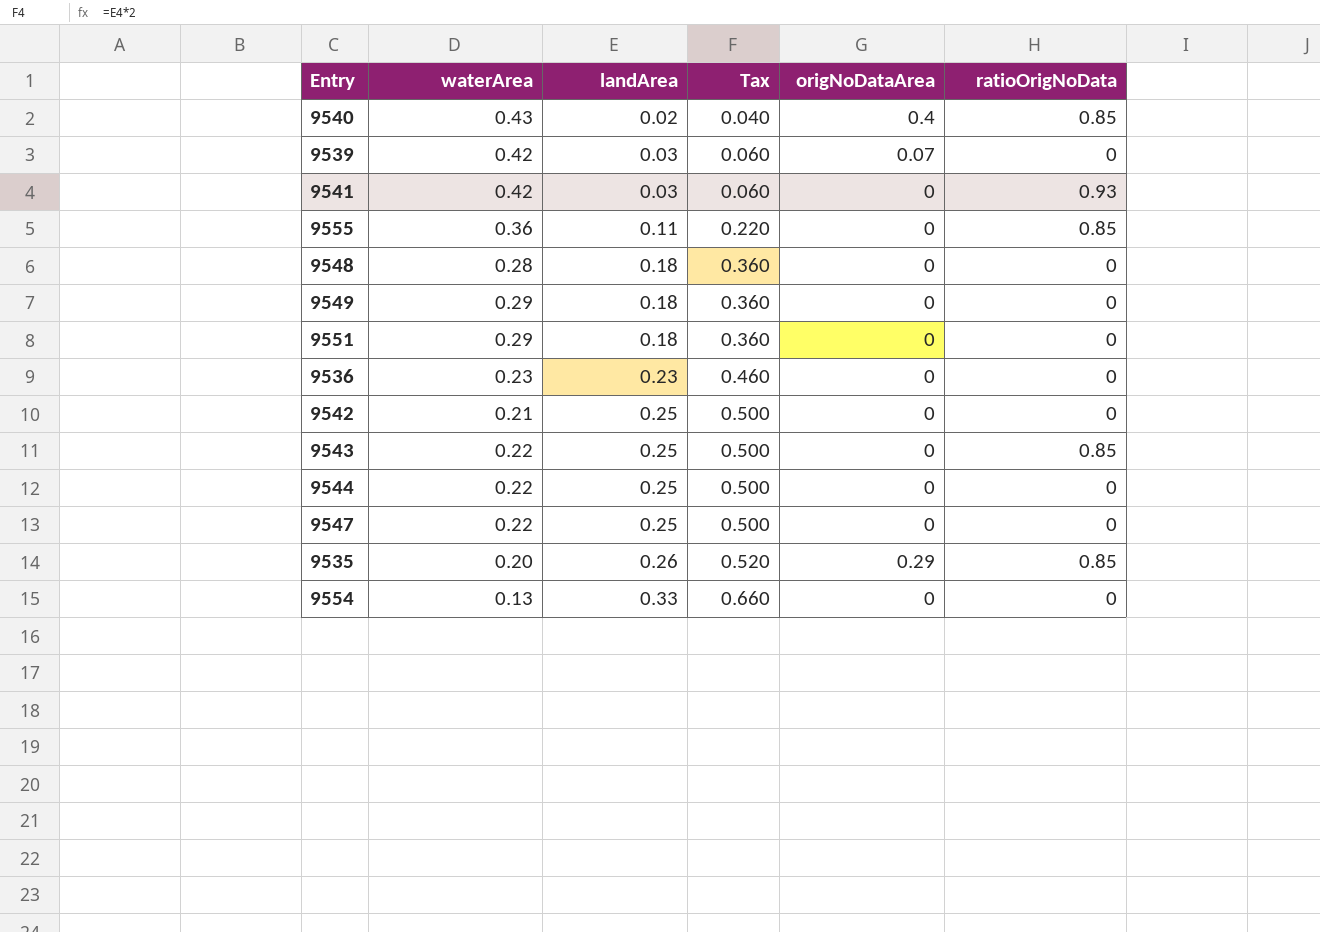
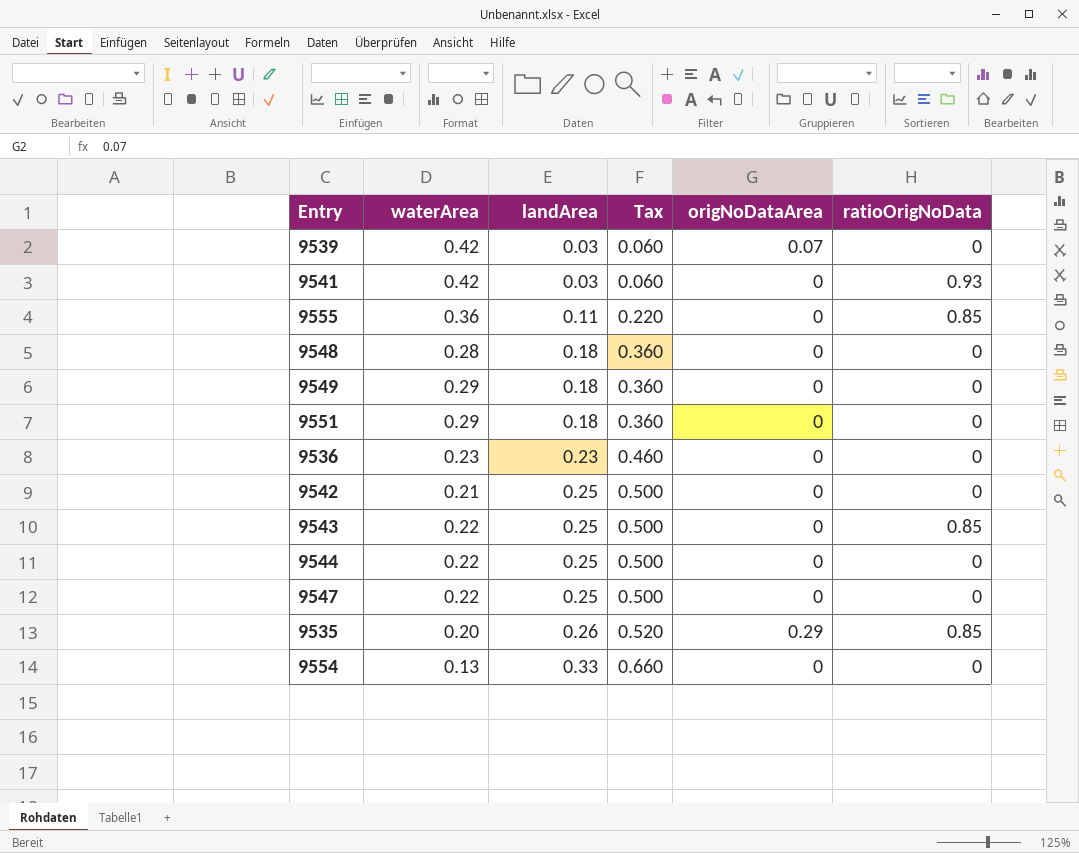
row 9540: 0.43 | 0.02 | 0.040 | 0.4 | 0.85 -> none

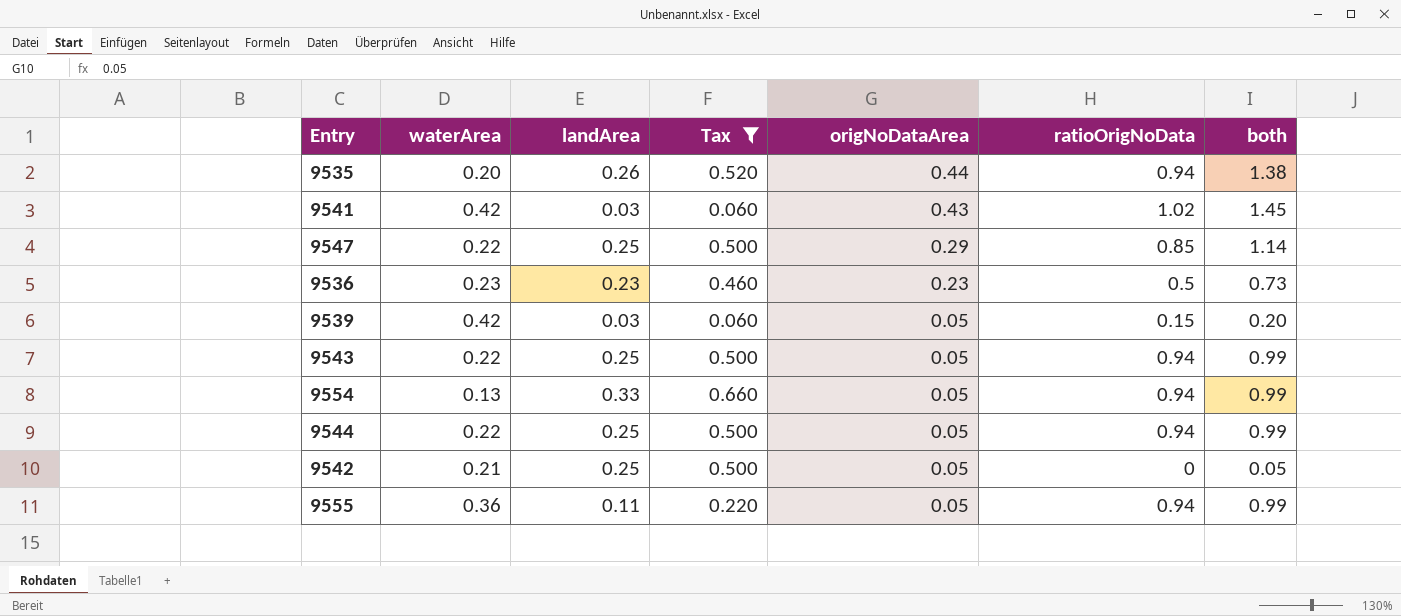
filter: none -> Tax != 0.360
row order: landArea ascending -> origNoDataArea descending
column both | formula: none -> [origNoDataArea] + [ratioOrigNoData]
9535 | origNoDataArea: 0.29 -> 0.44
9535 | ratioOrigNoData: 0.85 -> 0.94
9541 | origNoDataArea: 0 -> 0.43
9541 | ratioOrigNoData: 0.93 -> 1.02
9547 | origNoDataArea: 0 -> 0.29
9547 | ratioOrigNoData: 0 -> 0.85
9536 | origNoDataArea: 0 -> 0.23
9536 | ratioOrigNoData: 0 -> 0.5
9539 | origNoDataArea: 0.07 -> 0.05
9539 | ratioOrigNoData: 0 -> 0.15
9543 | origNoDataArea: 0 -> 0.05
9543 | ratioOrigNoData: 0.85 -> 0.94
9554 | origNoDataArea: 0 -> 0.05
9554 | ratioOrigNoData: 0 -> 0.94
9544 | origNoDataArea: 0 -> 0.05
9544 | ratioOrigNoData: 0 -> 0.94
9542 | origNoDataArea: 0 -> 0.05
9555 | origNoDataArea: 0 -> 0.05
9555 | ratioOrigNoData: 0.85 -> 0.94

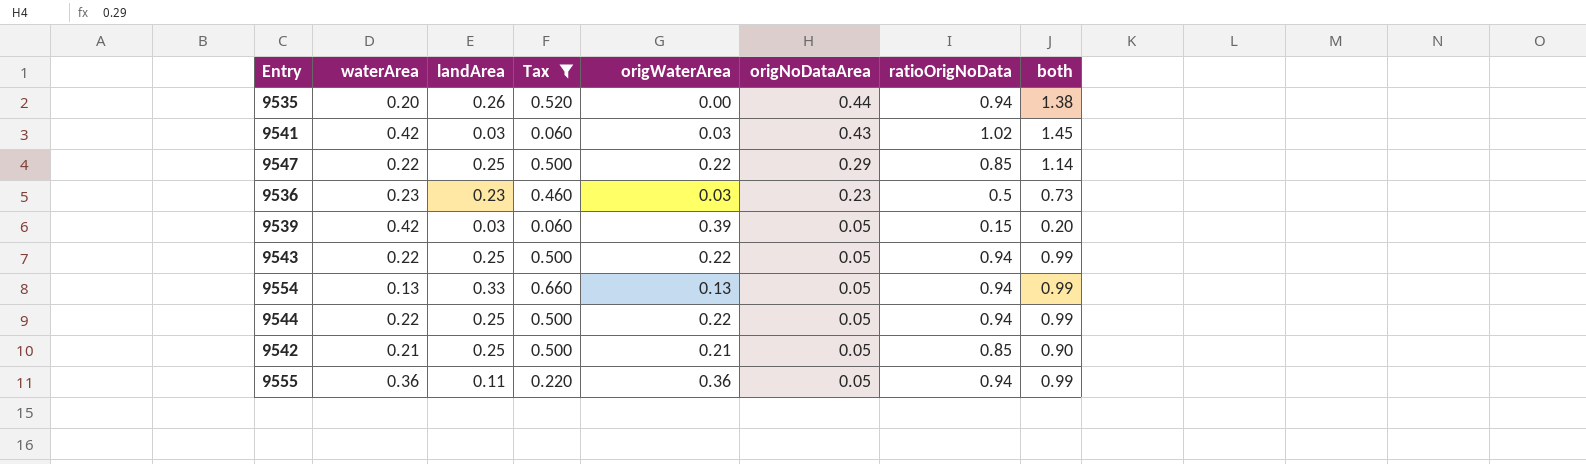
column origWaterArea | position: none -> 5
9542 | ratioOrigNoData: 0 -> 0.85
9542 | both: 0.05 -> 0.90

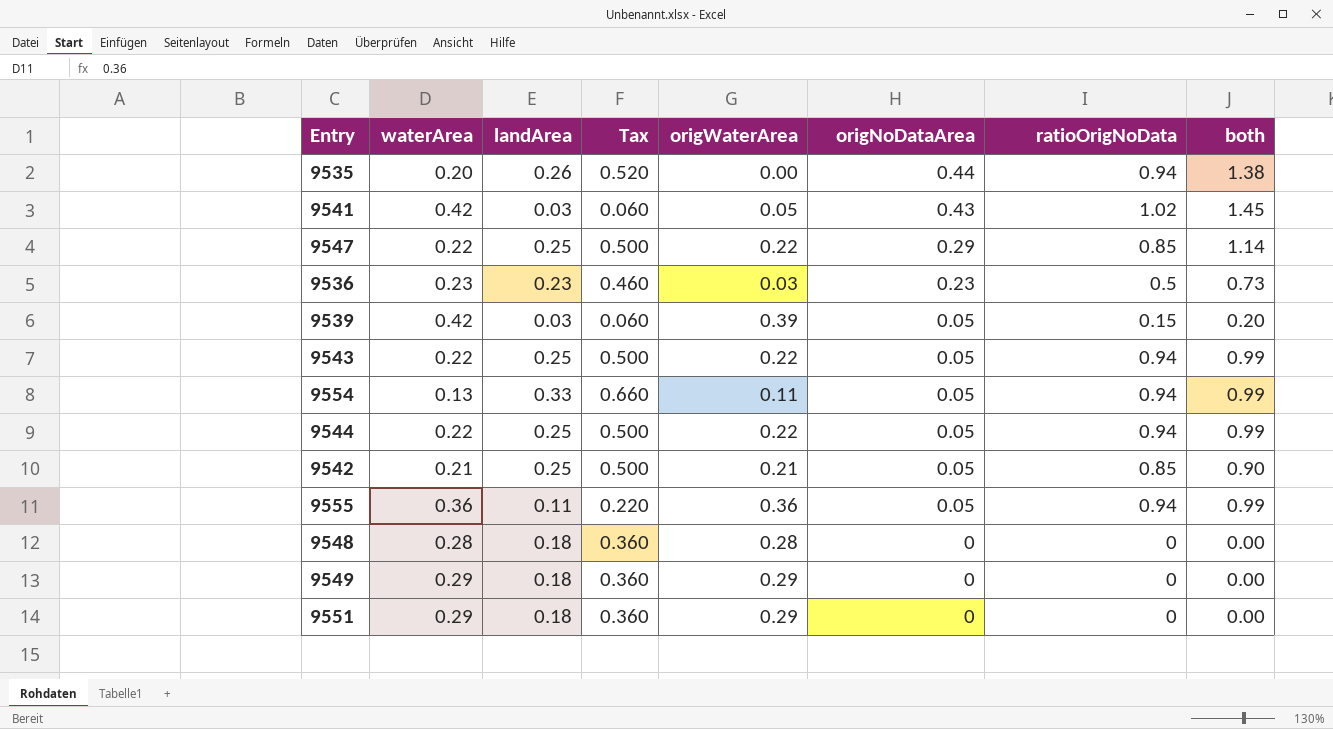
filter: Tax != 0.360 -> none
9541 | origWaterArea: 0.03 -> 0.05
9554 | origWaterArea: 0.13 -> 0.11

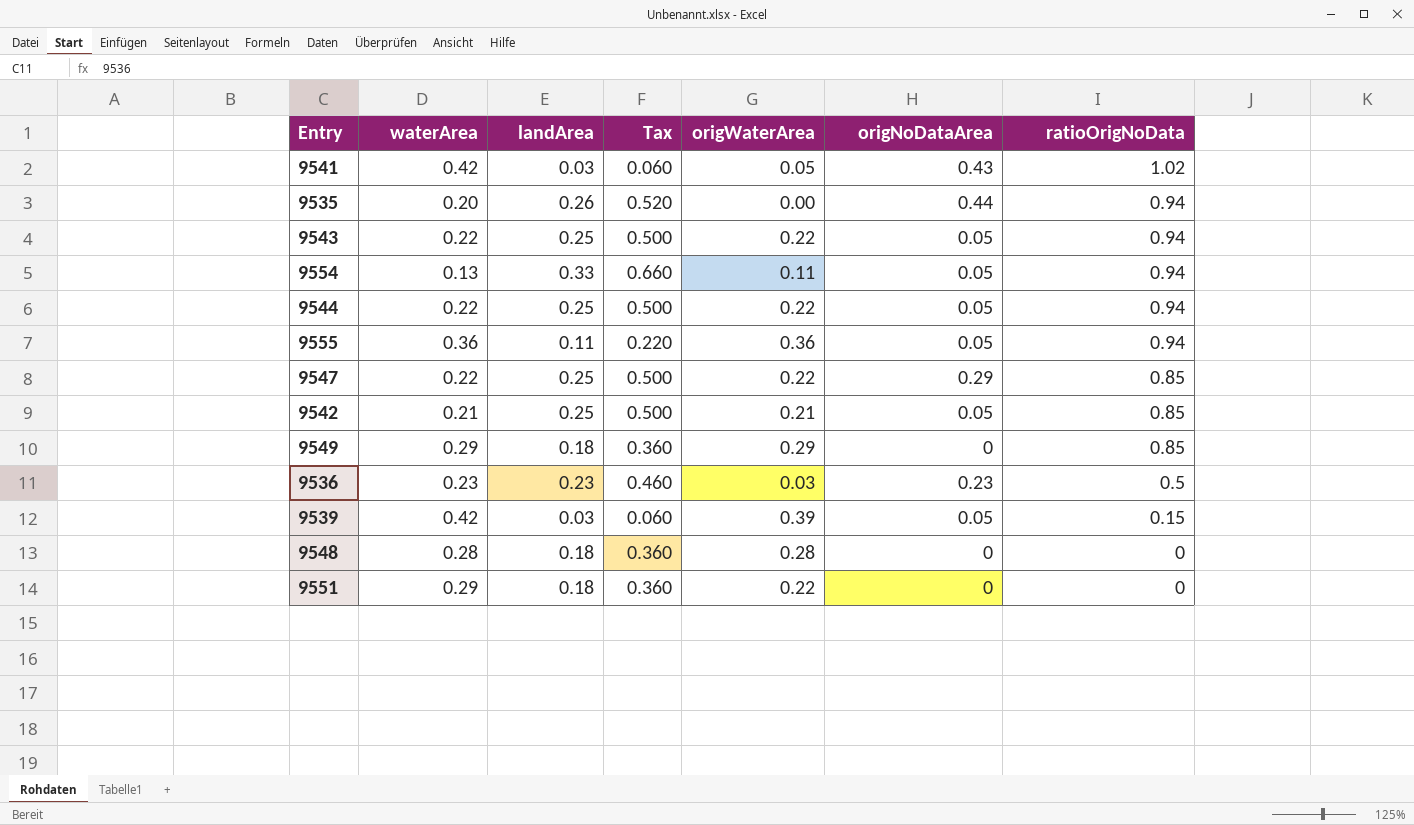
row order: origNoDataArea descending -> ratioOrigNoData descending
column both | formula: [origNoDataArea] + [ratioOrigNoData] -> none
9549 | ratioOrigNoData: 0 -> 0.85
9551 | origWaterArea: 0.29 -> 0.22

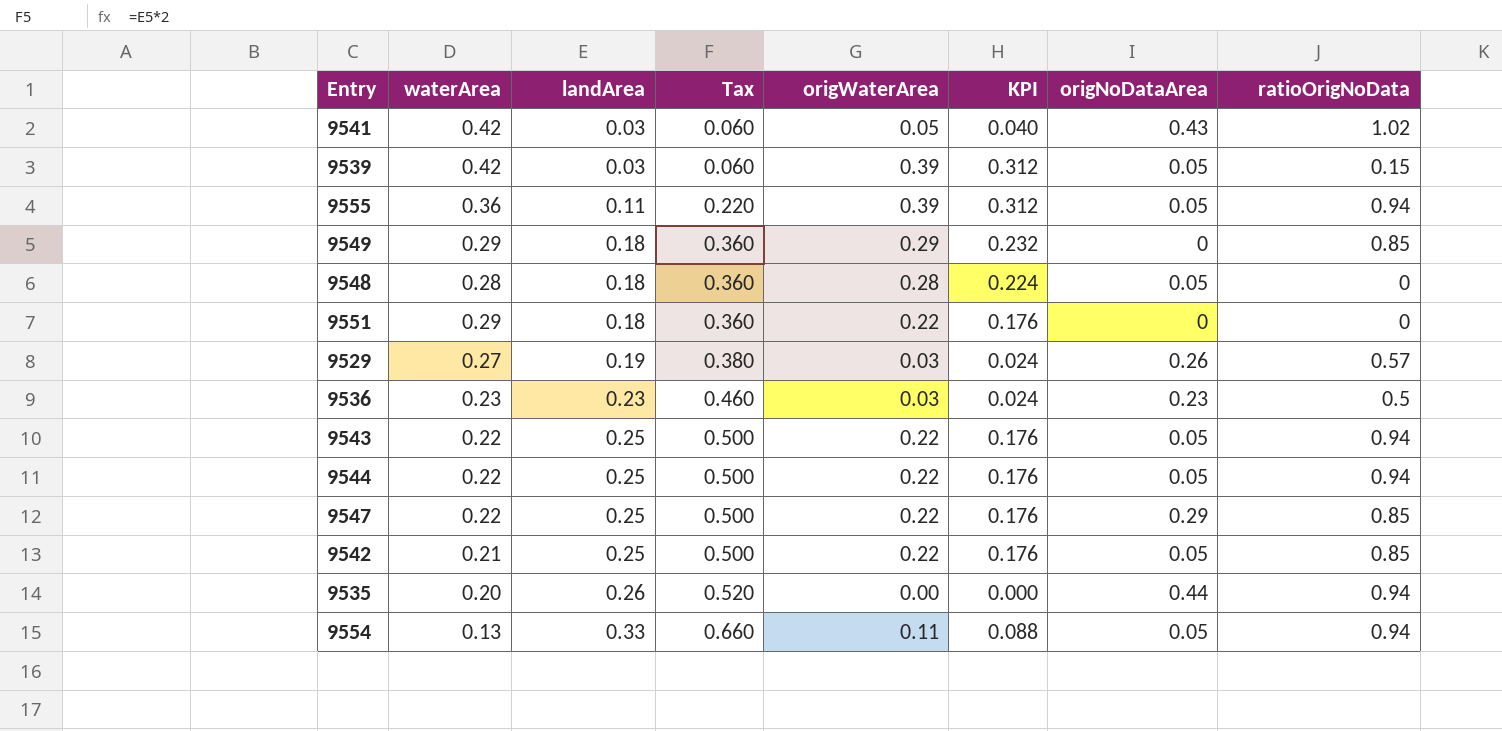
row order: ratioOrigNoData descending -> landArea ascending
column KPI | formula: none -> [origWaterArea] * 0.8
9555 | origWaterArea: 0.36 -> 0.39
9548 | origNoDataArea: 0 -> 0.05
row 9529: none -> 0.27 | 0.19 | 0.380 | 0.03 | 0.024 | 0.26 | 0.57
9542 | origWaterArea: 0.21 -> 0.22

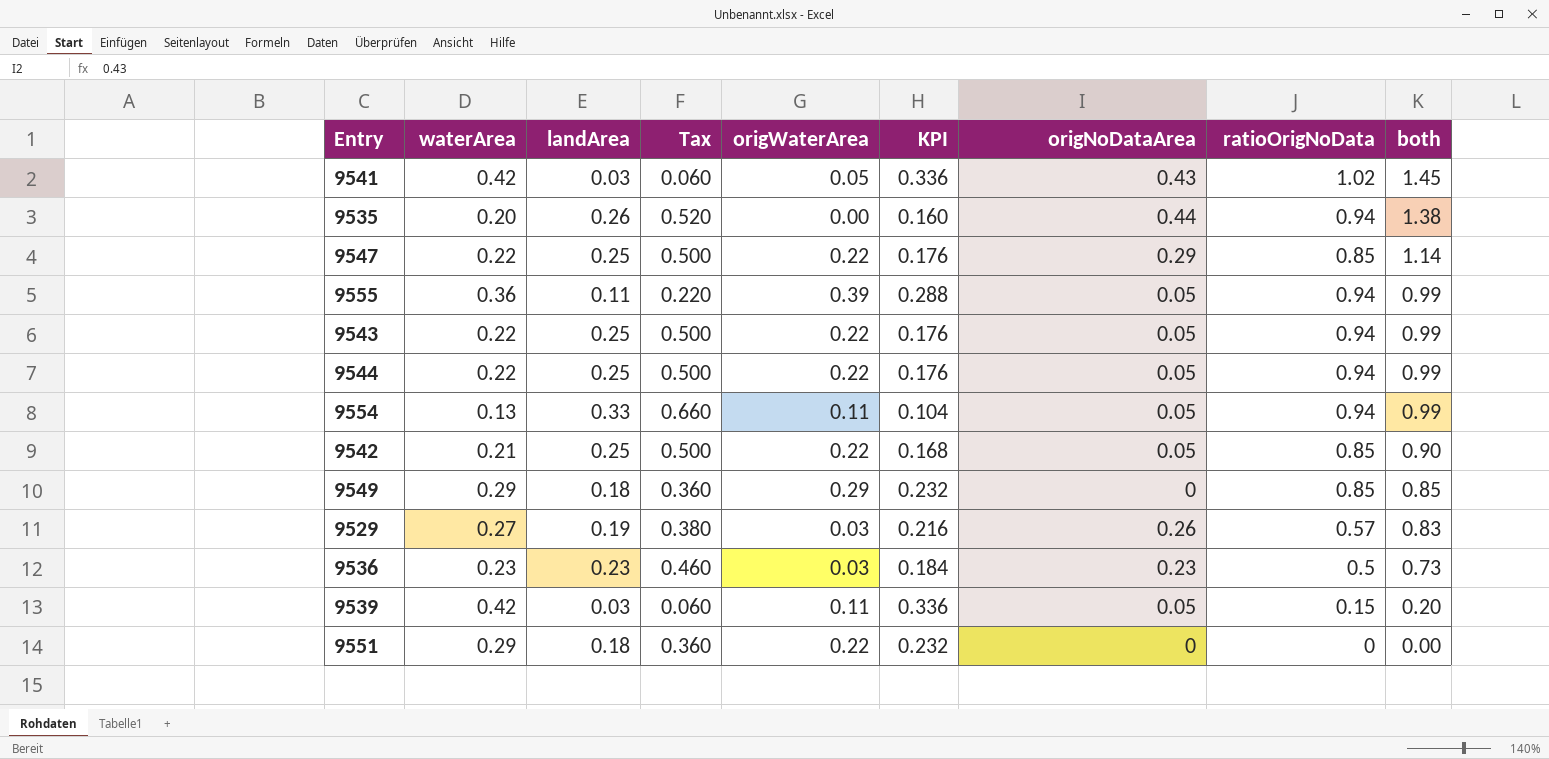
row order: landArea ascending -> both descending
column KPI | formula: [origWaterArea] * 0.8 -> [waterArea] * 0.8
column both | formula: none -> [origNoDataArea] + [ratioOrigNoData]
row 9548: 0.28 | 0.18 | 0.360 | 0.28 | 0.224 | 0.05 | 0 -> none
9539 | origWaterArea: 0.39 -> 0.11

